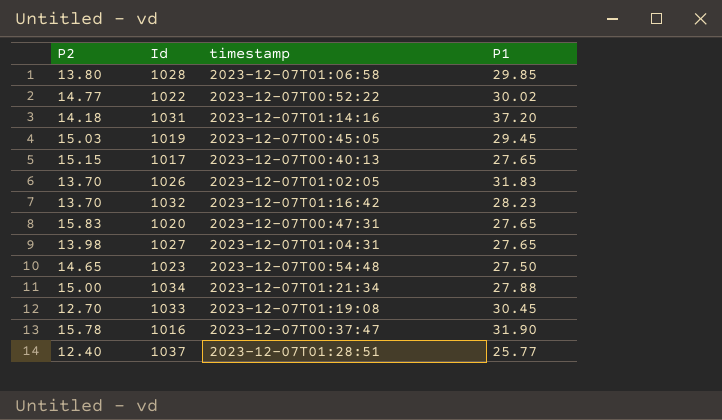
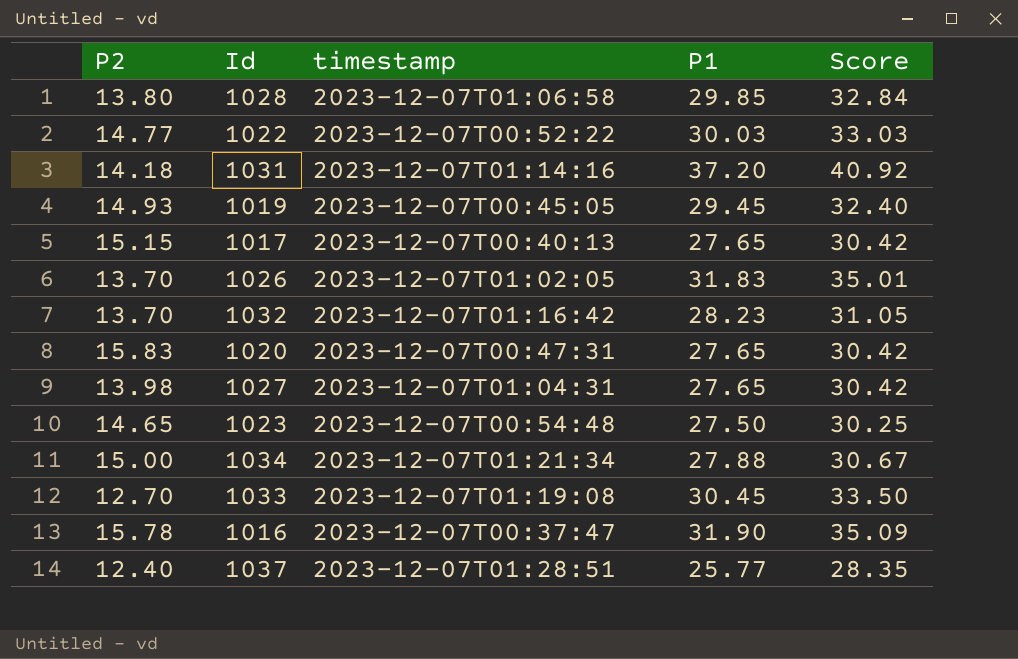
column Score | formula: none -> [P1] * 1.1
1022 | P1: 30.02 -> 30.03
1019 | P2: 15.03 -> 14.93

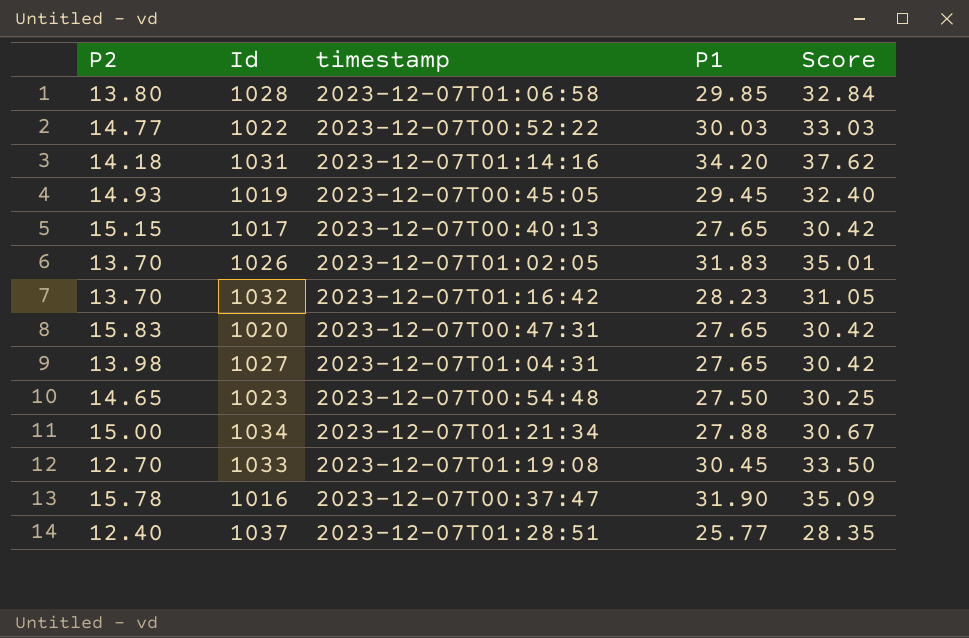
1031 | P1: 37.20 -> 34.20
1031 | Score: 40.92 -> 37.62

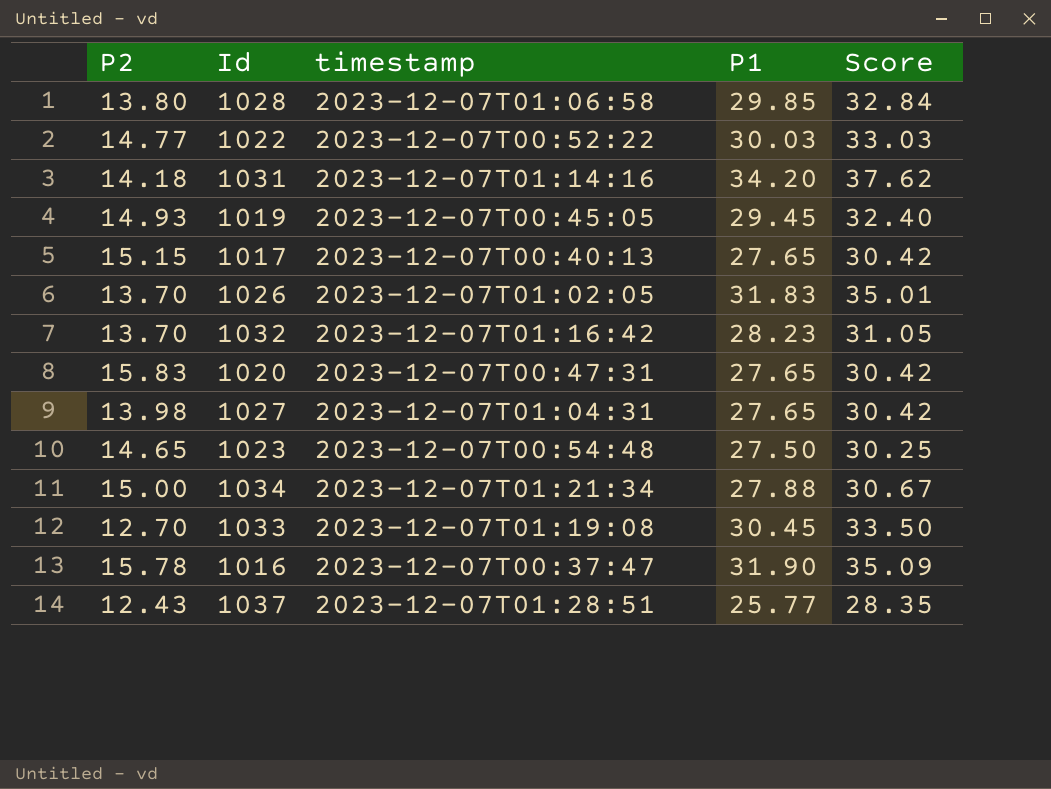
1037 | P2: 12.40 -> 12.43

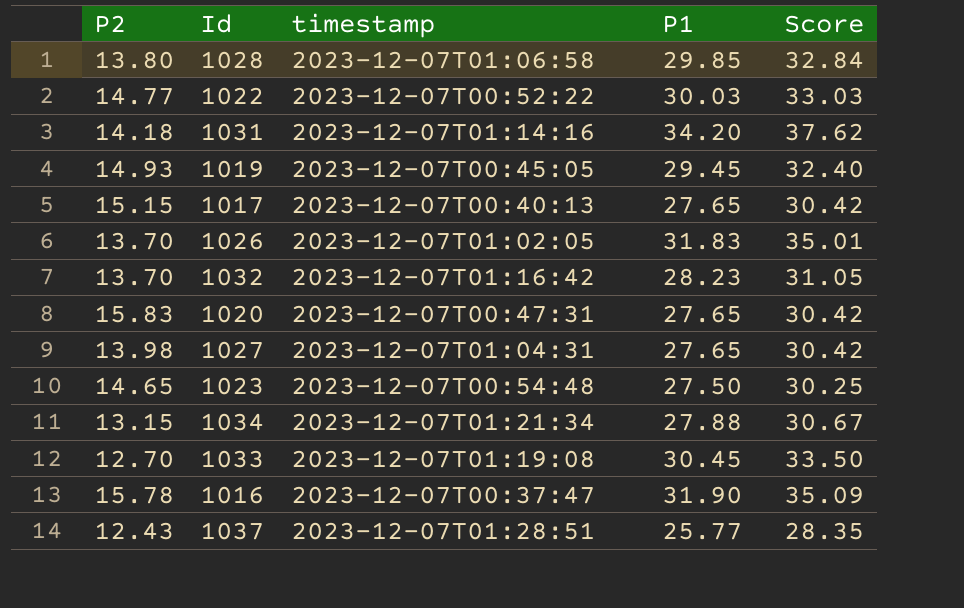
1034 | P2: 15.00 -> 13.15

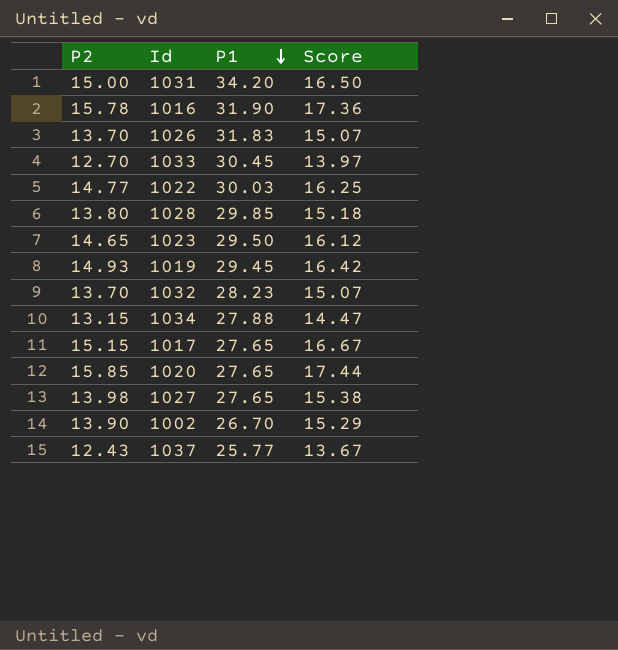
row order: none -> P1 descending
column timestamp | position: 3 -> none
column Score | formula: [P1] * 1.1 -> [P2] * 1.1
1031 | P2: 14.18 -> 15.00
1023 | P1: 27.50 -> 29.50
1020 | P2: 15.83 -> 15.85
row 1002: none -> 13.90 | 26.70 | 15.29

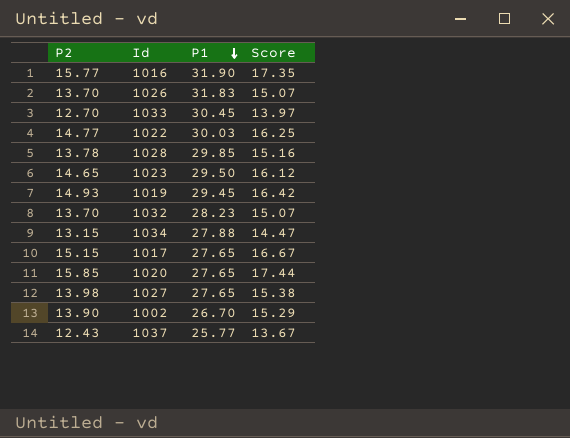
row 1031: 15.00 | 34.20 | 16.50 -> none
1016 | P2: 15.78 -> 15.77
1016 | Score: 17.36 -> 17.35
1028 | P2: 13.80 -> 13.78
1028 | Score: 15.18 -> 15.16

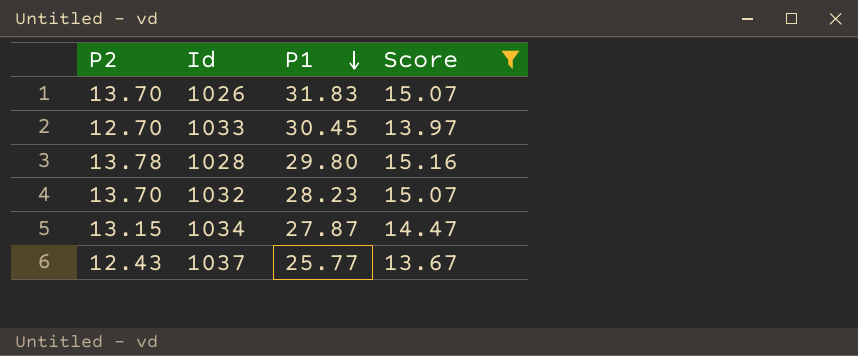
filter: none -> Score <= 15.16
1028 | P1: 29.85 -> 29.80
1034 | P1: 27.88 -> 27.87

